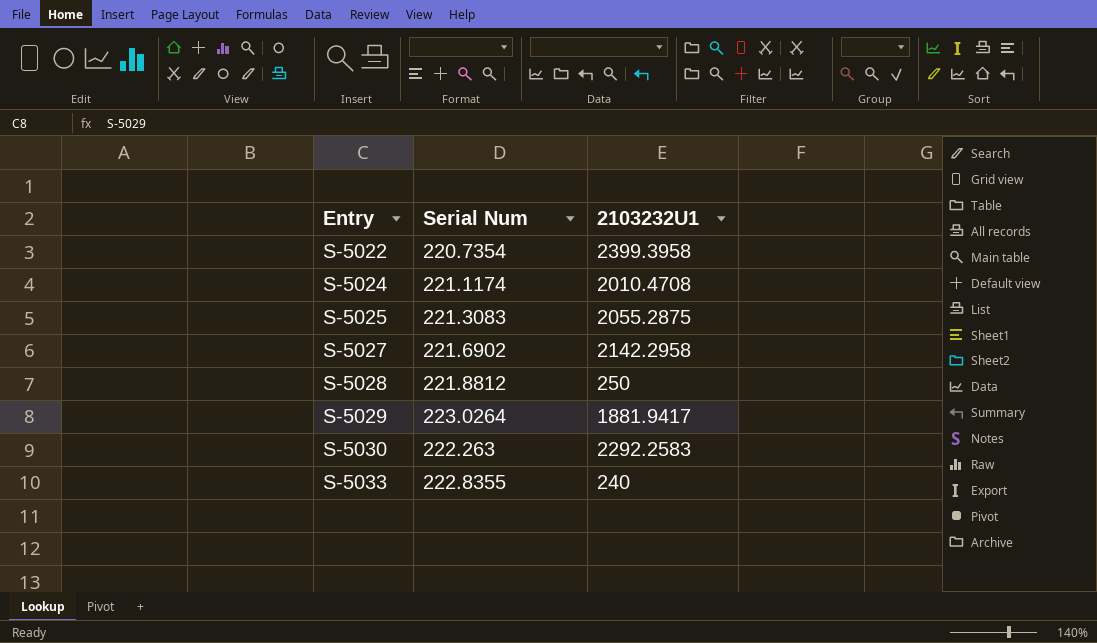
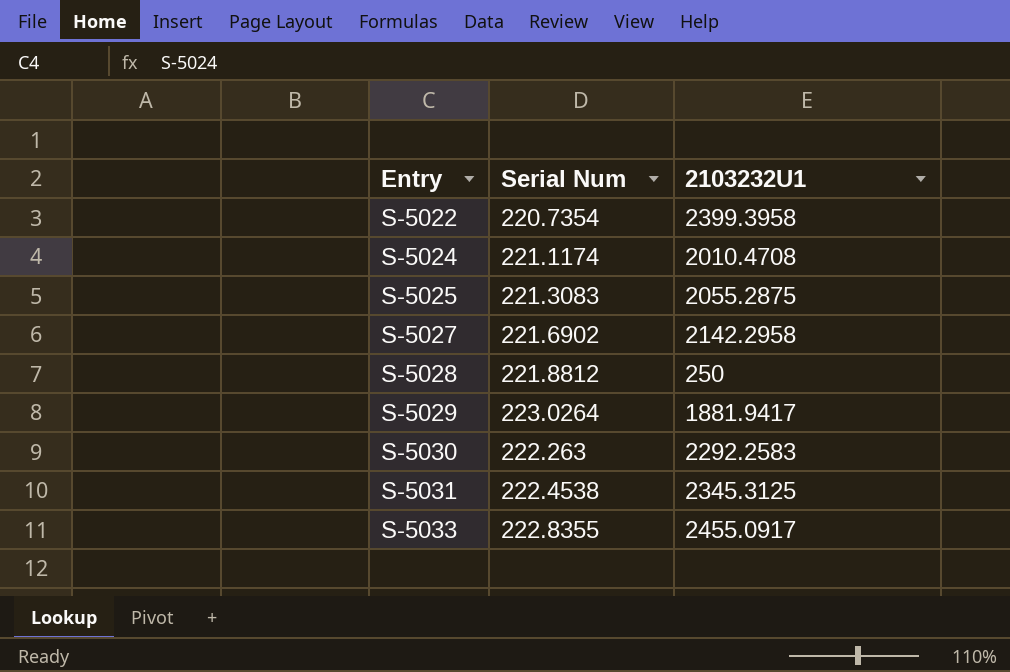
row S-5031: none -> 222.4538 | 2345.3125
S-5033 | 2103232U1: 240 -> 2455.0917

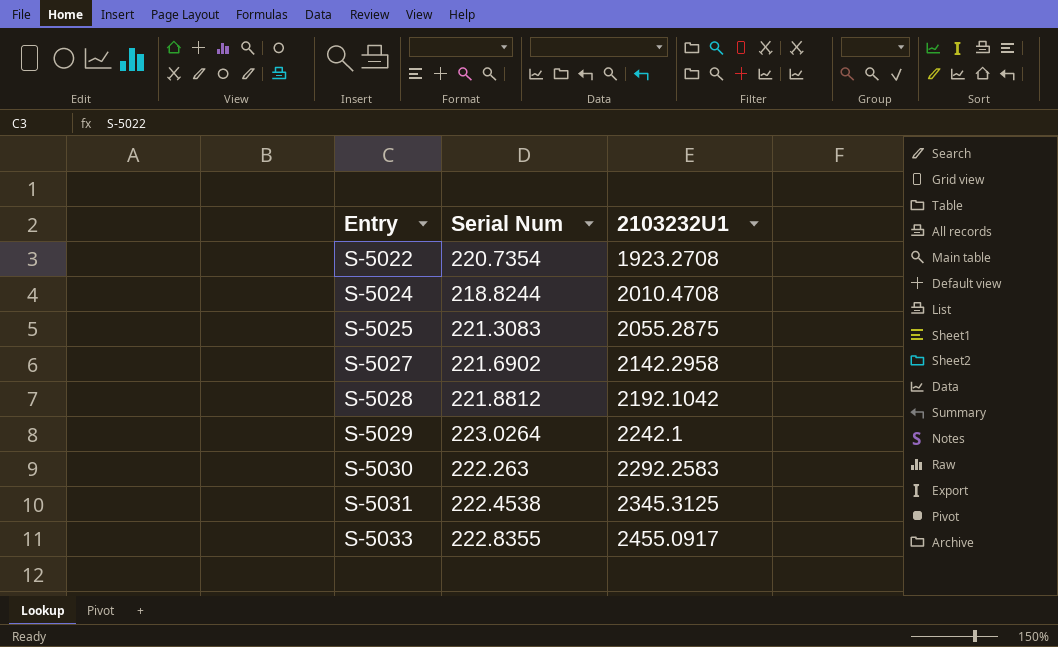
S-5022 | 2103232U1: 2399.3958 -> 1923.2708
S-5024 | Serial Num: 221.1174 -> 218.8244
S-5028 | 2103232U1: 250 -> 2192.1042
S-5029 | 2103232U1: 1881.9417 -> 2242.1

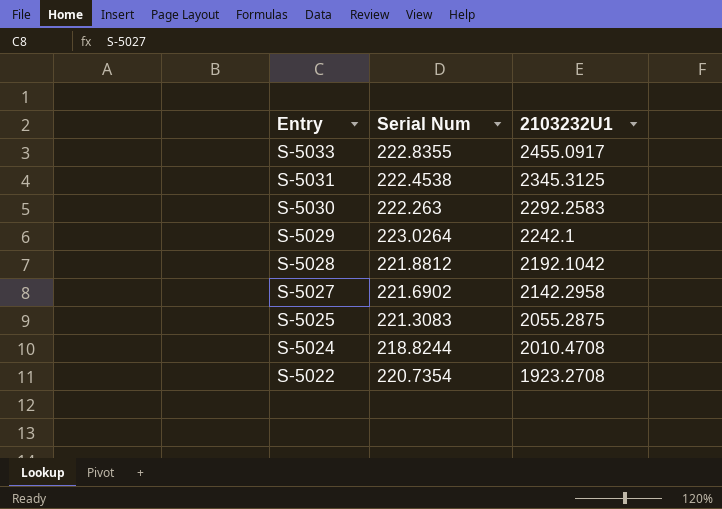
row order: Entry ascending -> Entry descending

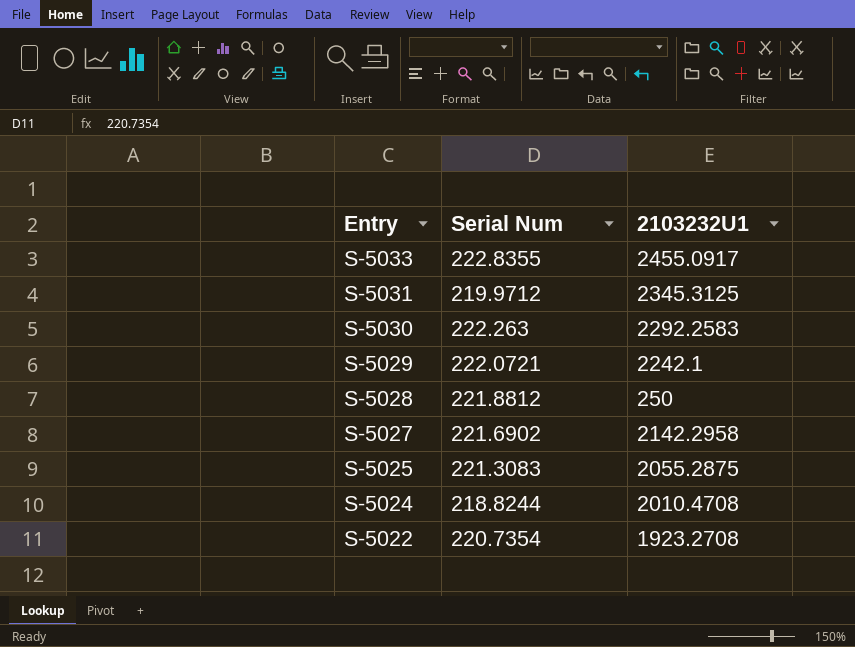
S-5031 | Serial Num: 222.4538 -> 219.9712
S-5029 | Serial Num: 223.0264 -> 222.0721
S-5028 | 2103232U1: 2192.1042 -> 250

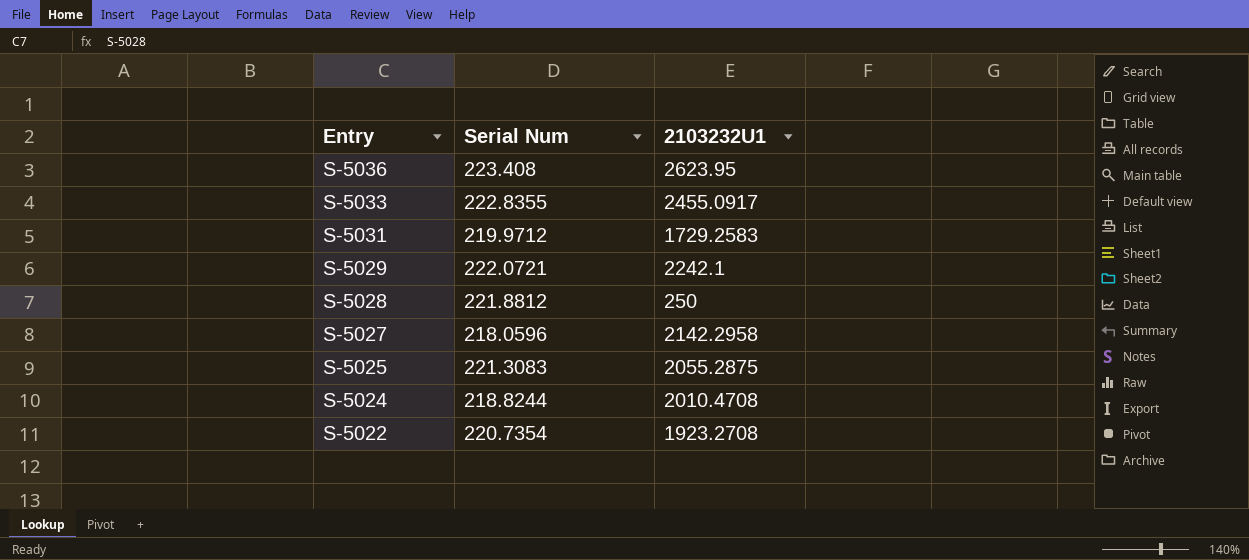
row S-5030: 222.263 | 2292.2583 -> none
row S-5036: none -> 223.408 | 2623.95
S-5031 | 2103232U1: 2345.3125 -> 1729.2583
S-5027 | Serial Num: 221.6902 -> 218.0596

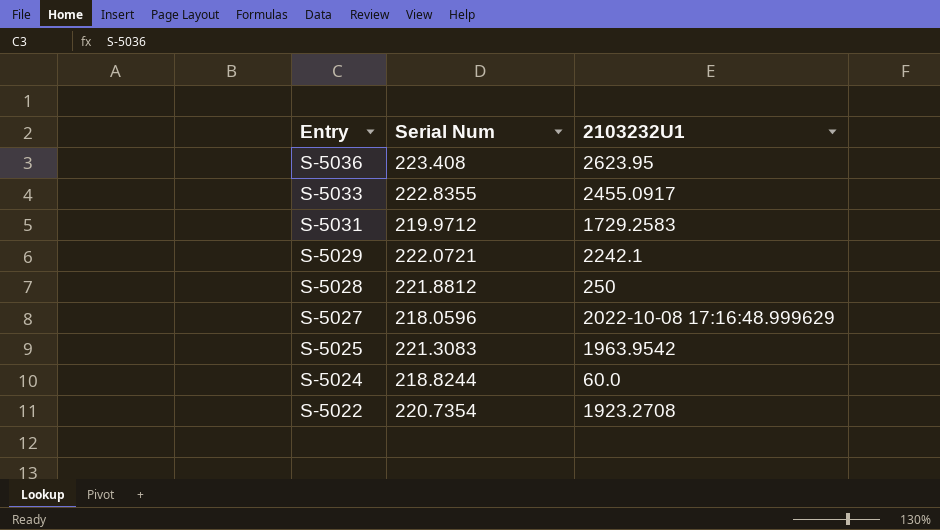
S-5027 | 2103232U1: 2142.2958 -> 2022-10-08 17:16:48.999629
S-5025 | 2103232U1: 2055.2875 -> 1963.9542
S-5024 | 2103232U1: 2010.4708 -> 60.0

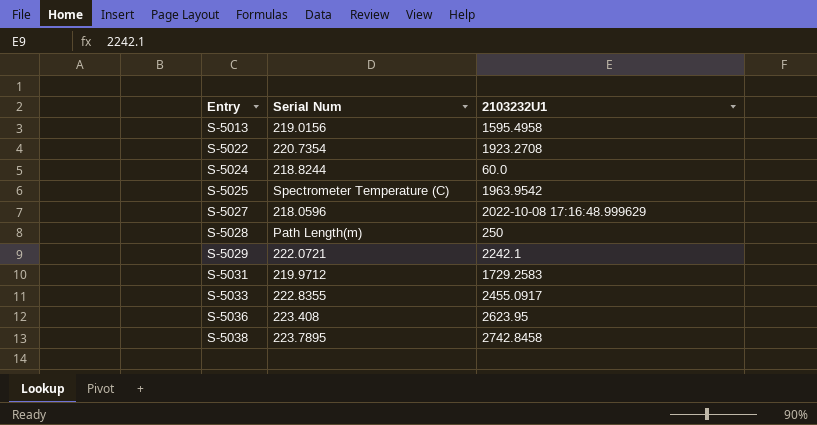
row order: Entry descending -> Entry ascending
row S-5013: none -> 219.0156 | 1595.4958
S-5025 | Serial Num: 221.3083 -> Spectrometer Temperature (C)
S-5028 | Serial Num: 221.8812 -> Path Length(m)
row S-5038: none -> 223.7895 | 2742.8458

